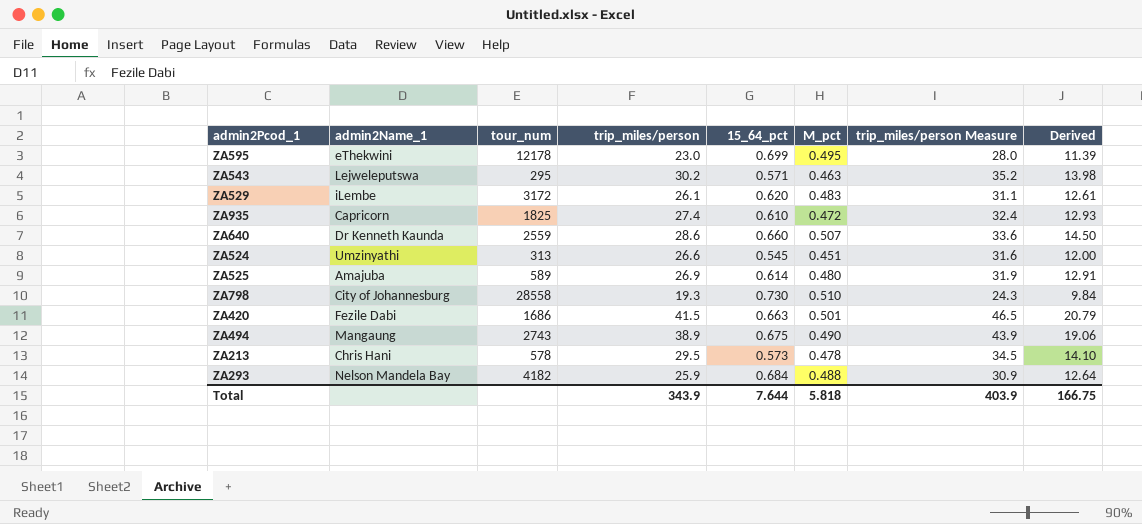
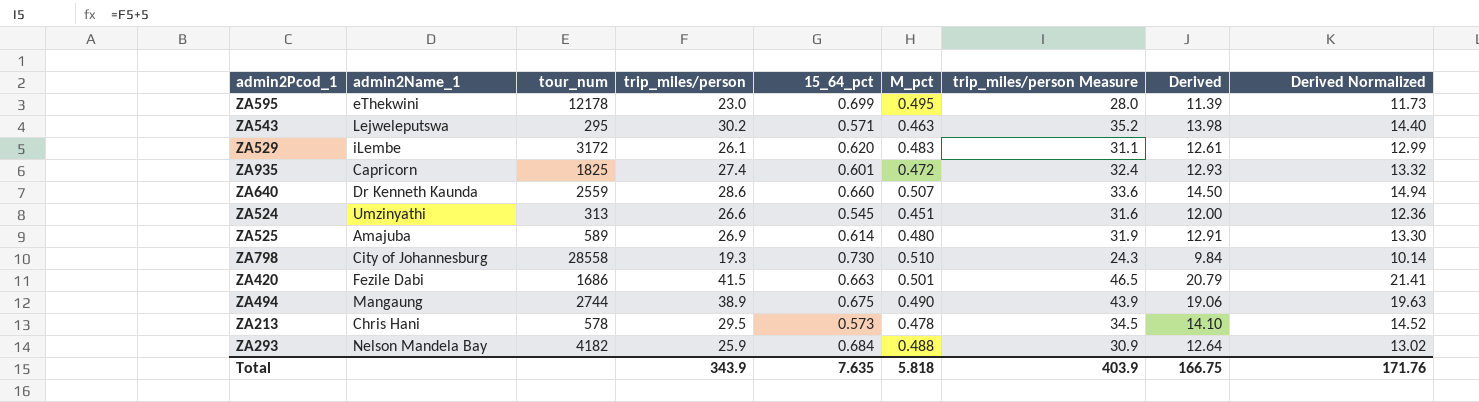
column Derived Normalized | formula: none -> [Derived] * 1.03
ZA935 | 15_64_pct: 0.610 -> 0.601
ZA494 | tour_num: 2743 -> 2744
Total | 15_64_pct: 7.644 -> 7.635

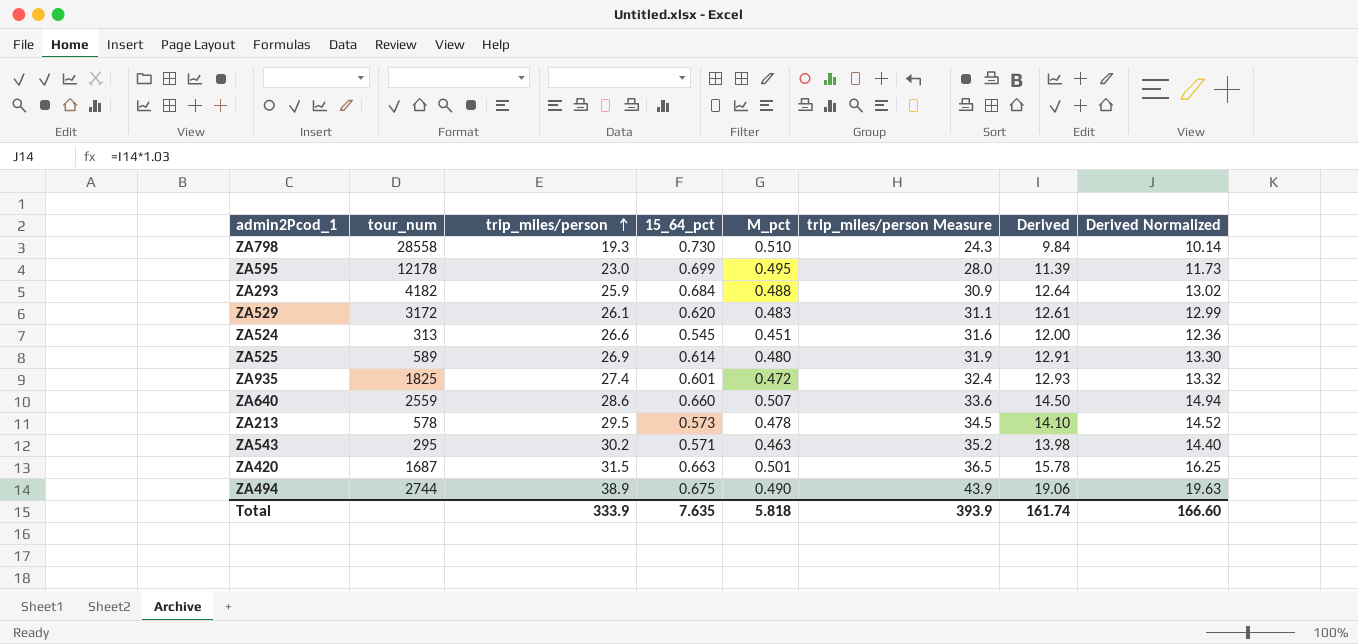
row order: none -> trip_miles/person ascending
column admin2Name_1 | position: 2 -> none
ZA420 | tour_num: 1686 -> 1687
ZA420 | trip_miles/person: 41.5 -> 31.5
ZA420 | trip_miles/person Measure: 46.5 -> 36.5
ZA420 | Derived: 20.79 -> 15.78
ZA420 | Derived Normalized: 21.41 -> 16.25
Total | trip_miles/person: 343.9 -> 333.9
Total | trip_miles/person Measure: 403.9 -> 393.9
Total | Derived: 166.75 -> 161.74
Total | Derived Normalized: 171.76 -> 166.60

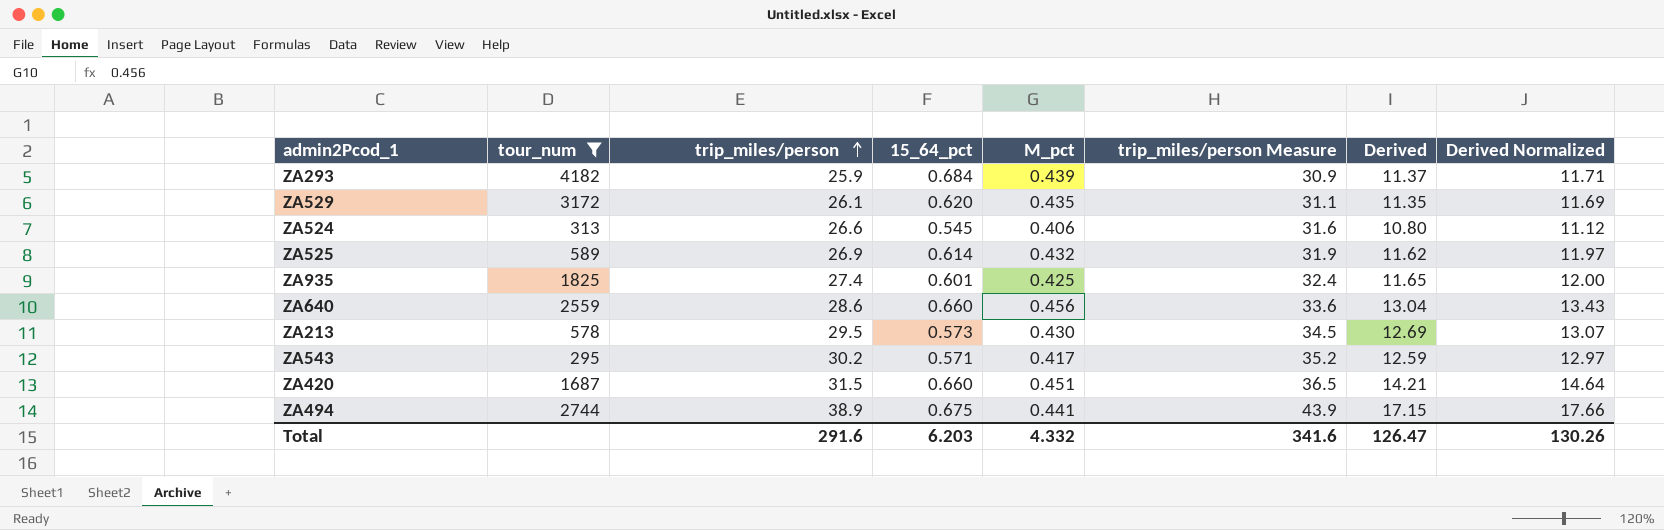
filter: none -> tour_num <= 4182
ZA293 | M_pct: 0.488 -> 0.439
ZA293 | Derived: 12.64 -> 11.37
ZA293 | Derived Normalized: 13.02 -> 11.71
ZA529 | M_pct: 0.483 -> 0.435
ZA529 | Derived: 12.61 -> 11.35
ZA529 | Derived Normalized: 12.99 -> 11.69
ZA524 | M_pct: 0.451 -> 0.406
ZA524 | Derived: 12.00 -> 10.80
ZA524 | Derived Normalized: 12.36 -> 11.12
ZA525 | M_pct: 0.480 -> 0.432
ZA525 | Derived: 12.91 -> 11.62
ZA525 | Derived Normalized: 13.30 -> 11.97
ZA935 | M_pct: 0.472 -> 0.425
ZA935 | Derived: 12.93 -> 11.65
ZA935 | Derived Normalized: 13.32 -> 12.00
ZA640 | M_pct: 0.507 -> 0.456
ZA640 | Derived: 14.50 -> 13.04
ZA640 | Derived Normalized: 14.94 -> 13.43
ZA213 | M_pct: 0.478 -> 0.430
ZA213 | Derived: 14.10 -> 12.69
ZA213 | Derived Normalized: 14.52 -> 13.07
ZA543 | M_pct: 0.463 -> 0.417
ZA543 | Derived: 13.98 -> 12.59
ZA543 | Derived Normalized: 14.40 -> 12.97
ZA420 | 15_64_pct: 0.663 -> 0.660
ZA420 | M_pct: 0.501 -> 0.451
ZA420 | Derived: 15.78 -> 14.21
ZA420 | Derived Normalized: 16.25 -> 14.64
ZA494 | M_pct: 0.490 -> 0.441
ZA494 | Derived: 19.06 -> 17.15
ZA494 | Derived Normalized: 19.63 -> 17.66
Total | trip_miles/person: 333.9 -> 291.6
Total | 15_64_pct: 7.635 -> 6.203
Total | M_pct: 5.818 -> 4.332
Total | trip_miles/person Measure: 393.9 -> 341.6
Total | Derived: 161.74 -> 126.47
Total | Derived Normalized: 166.60 -> 130.26

